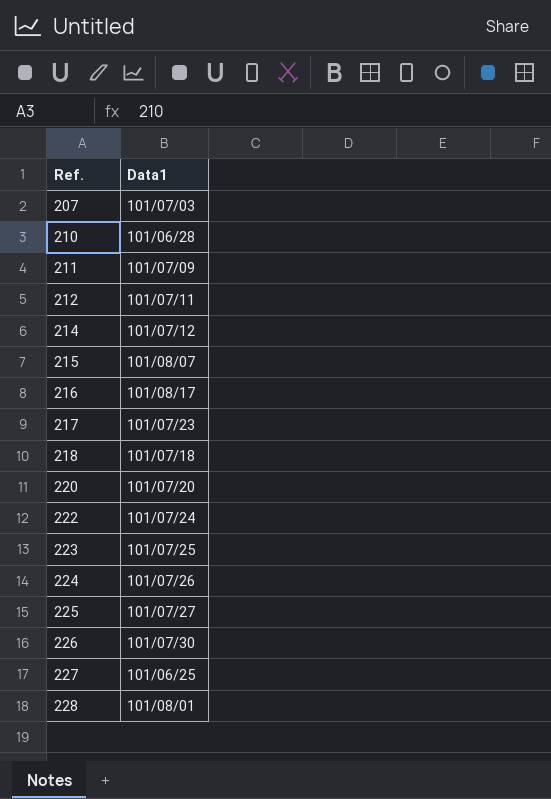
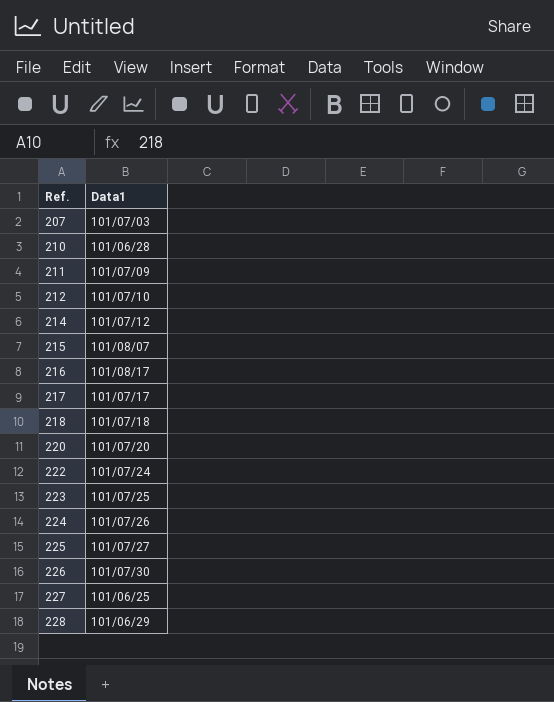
212 | Data1: 101/07/11 -> 101/07/10
217 | Data1: 101/07/23 -> 101/07/17
228 | Data1: 101/08/01 -> 101/06/29

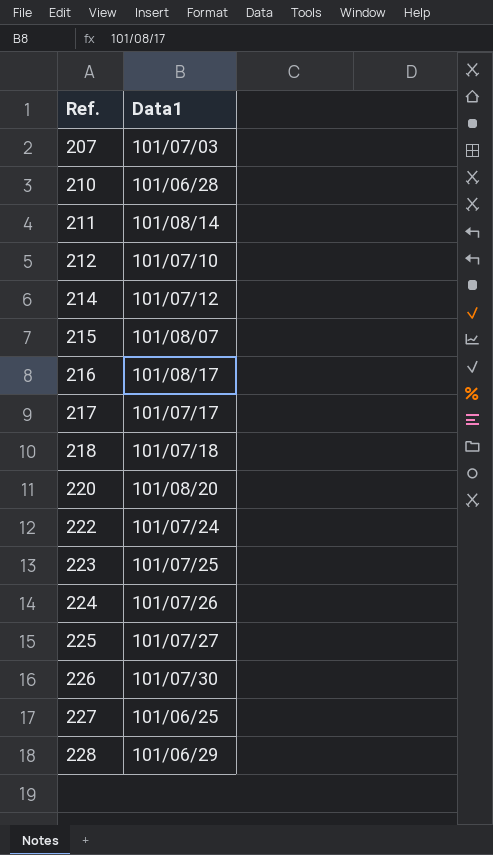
211 | Data1: 101/07/09 -> 101/08/14
220 | Data1: 101/07/20 -> 101/08/20

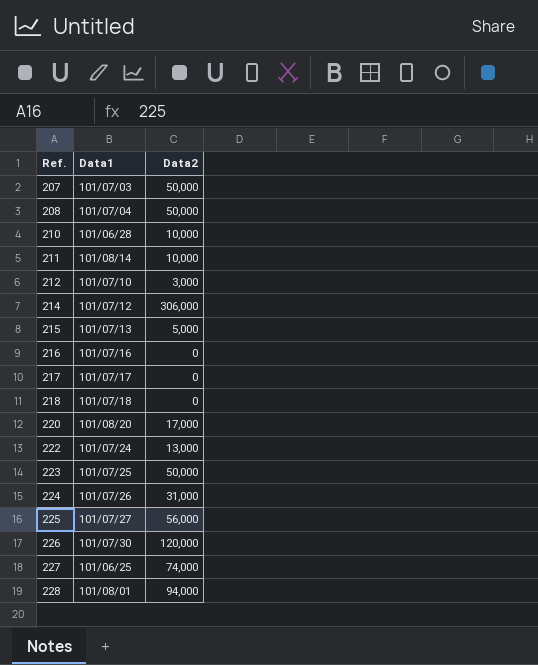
column Data2 | position: none -> 3
row 208: none -> 101/07/04 | 50,000
215 | Data1: 101/08/07 -> 101/07/13
216 | Data1: 101/08/17 -> 101/07/16
228 | Data1: 101/06/29 -> 101/08/01

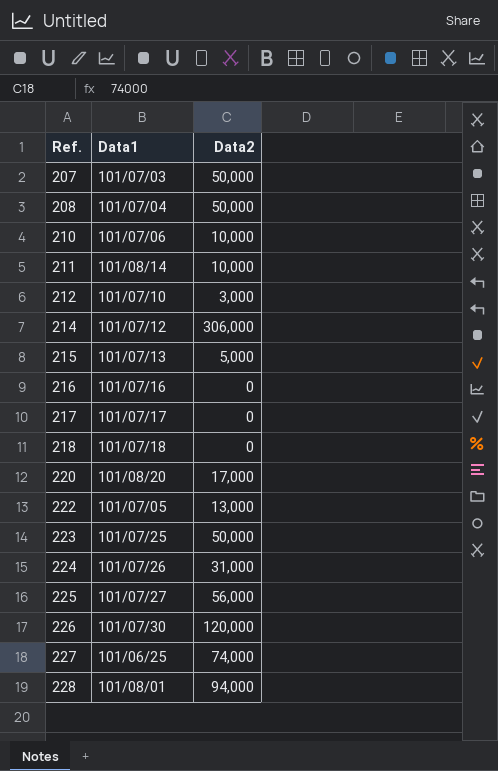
210 | Data1: 101/06/28 -> 101/07/06
222 | Data1: 101/07/24 -> 101/07/05

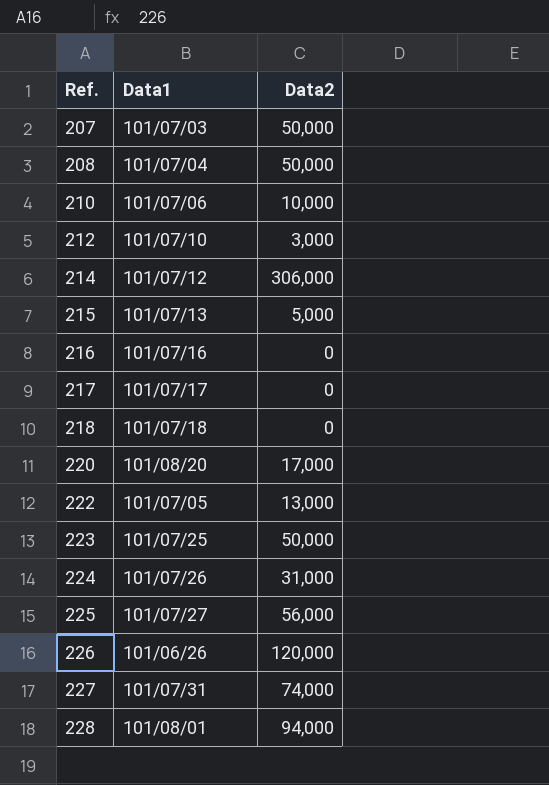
row 211: 101/08/14 | 10,000 -> none
226 | Data1: 101/07/30 -> 101/06/26
227 | Data1: 101/06/25 -> 101/07/31

